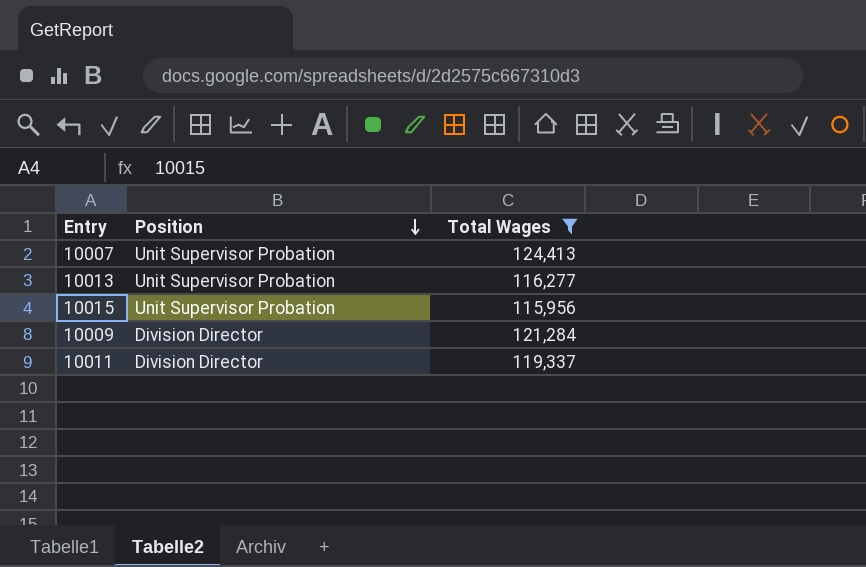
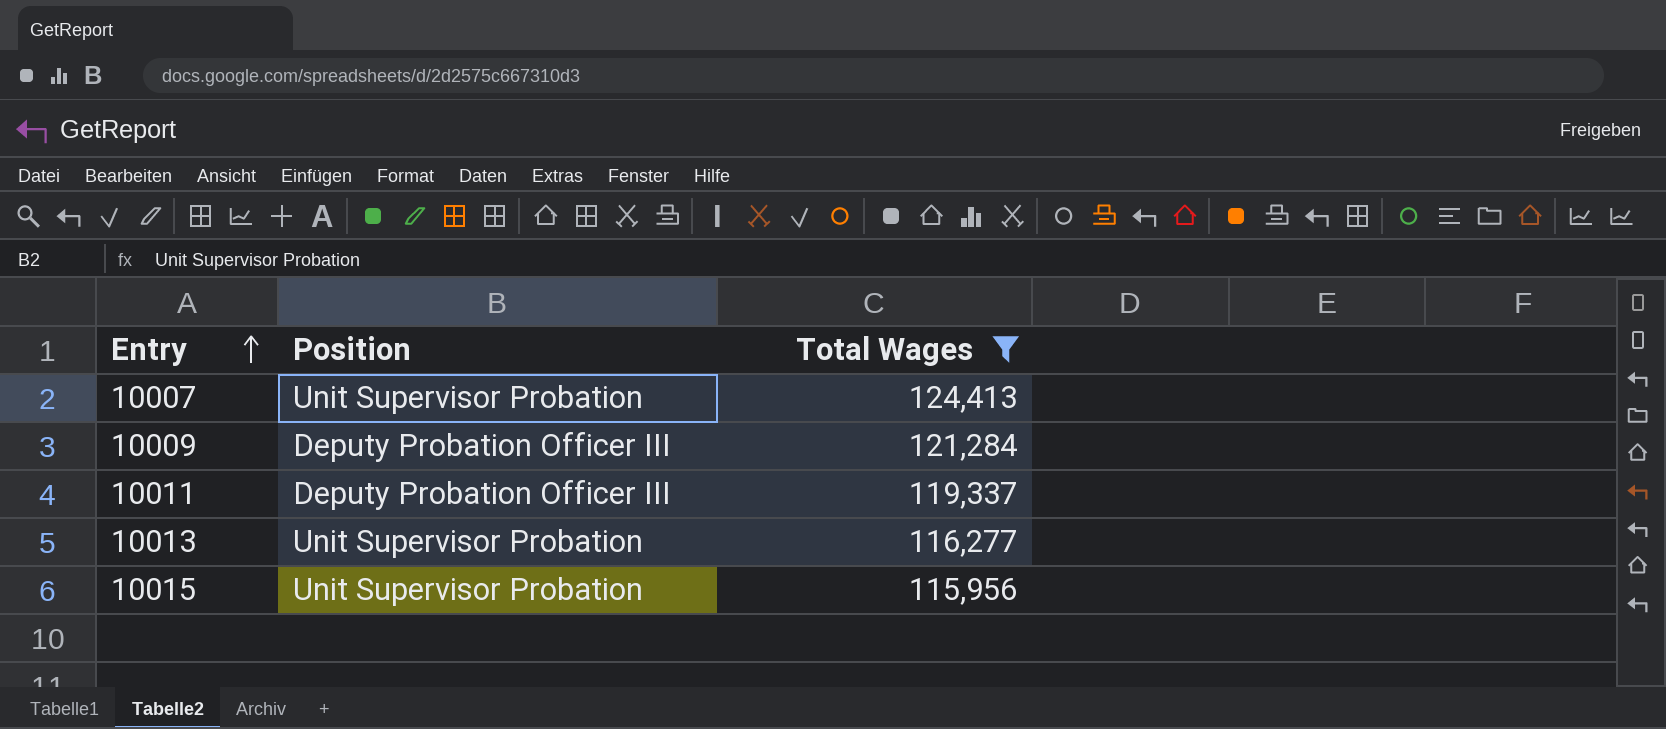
row order: Position descending -> Entry ascending
10009 | Position: Division Director -> Deputy Probation Officer III
10011 | Position: Division Director -> Deputy Probation Officer III

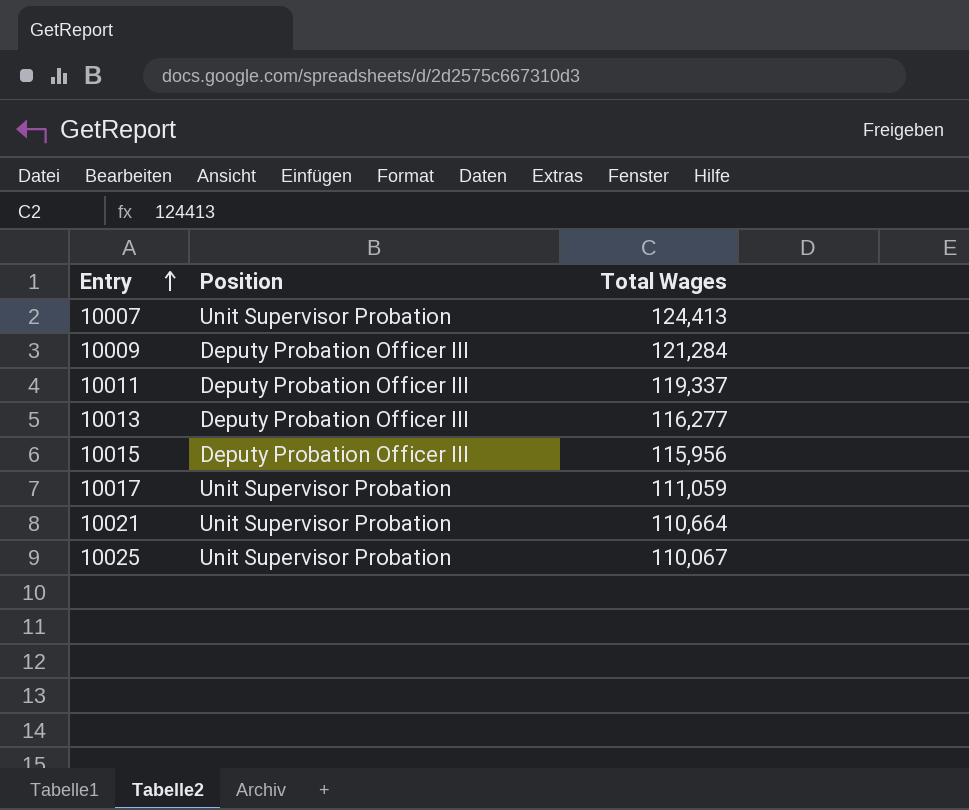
filter: Total Wages >= 115,956 -> none
10013 | Position: Unit Supervisor Probation -> Deputy Probation Officer III
10015 | Position: Unit Supervisor Probation -> Deputy Probation Officer III

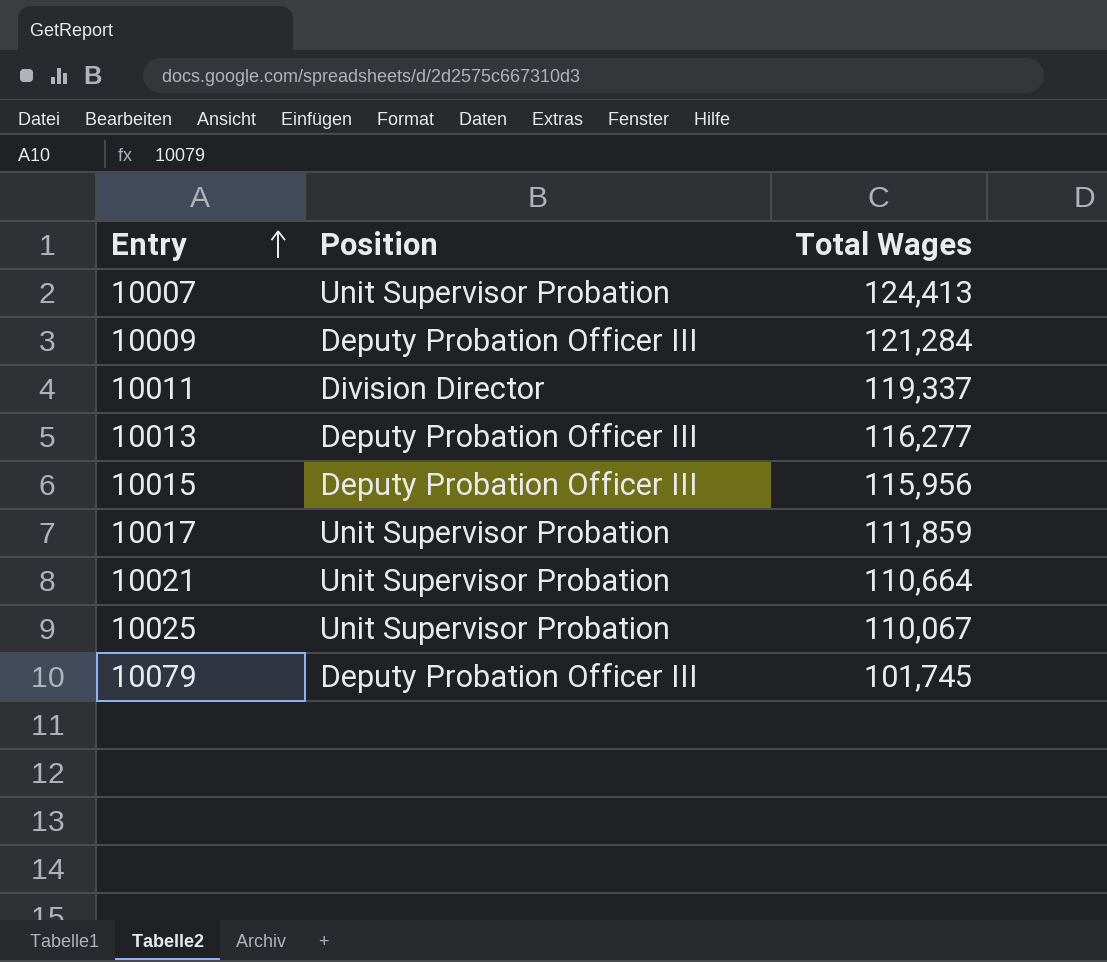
10011 | Position: Deputy Probation Officer III -> Division Director
10017 | Total Wages: 111,059 -> 111,859
row 10079: none -> Deputy Probation Officer III | 101,745

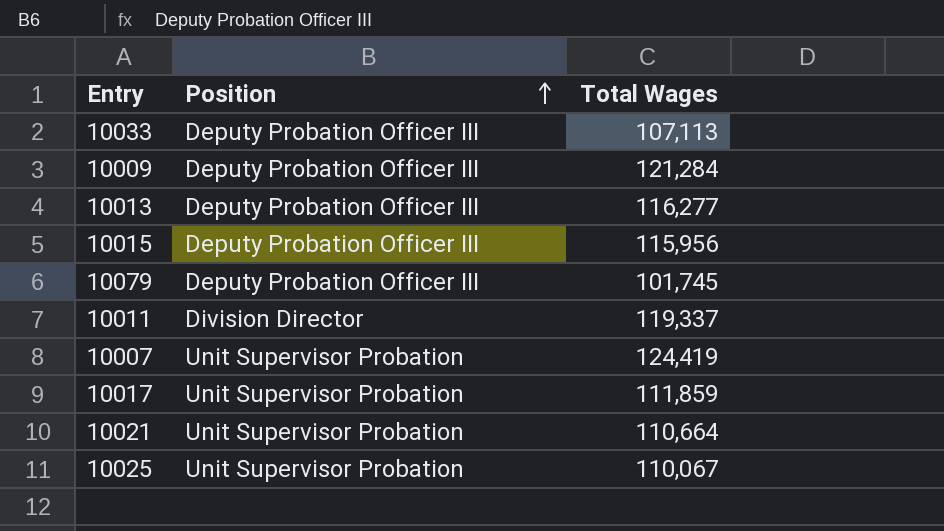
row order: Entry ascending -> Position ascending
row 10033: none -> Deputy Probation Officer III | 107,113
10007 | Total Wages: 124,413 -> 124,419

